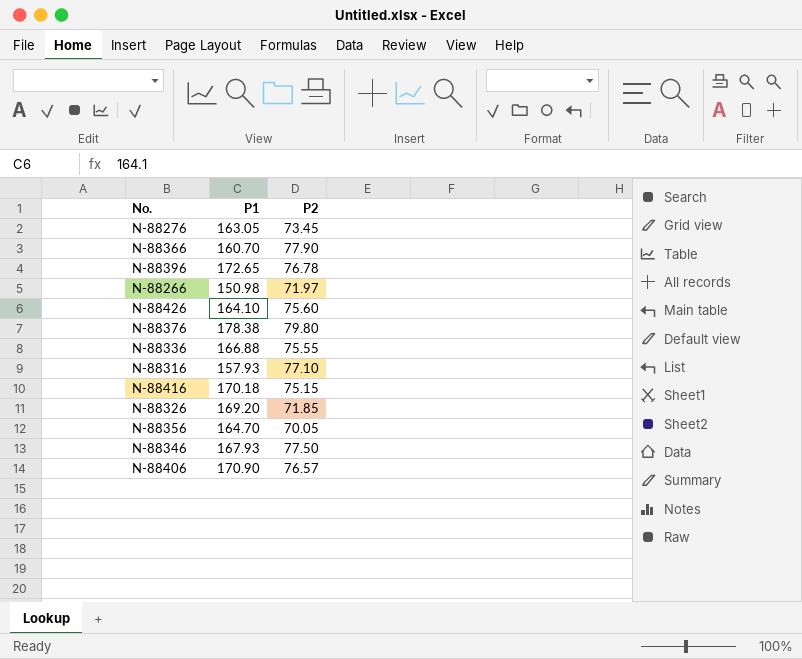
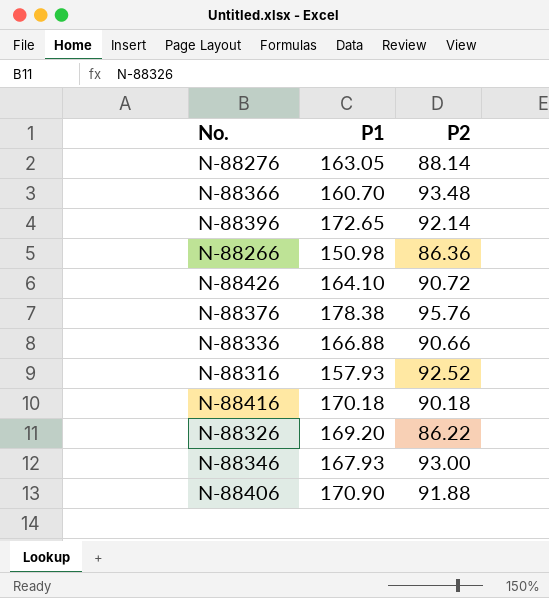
row N-88356: 164.70 | 70.05 -> none
N-88276 | P2: 73.45 -> 88.14
N-88366 | P2: 77.90 -> 93.48
N-88396 | P2: 76.78 -> 92.14
N-88266 | P2: 71.97 -> 86.36
N-88426 | P2: 75.60 -> 90.72
N-88376 | P2: 79.80 -> 95.76
N-88336 | P2: 75.55 -> 90.66
N-88316 | P2: 77.10 -> 92.52
N-88416 | P2: 75.15 -> 90.18
N-88326 | P2: 71.85 -> 86.22
N-88346 | P2: 77.50 -> 93.00
N-88406 | P2: 76.57 -> 91.88

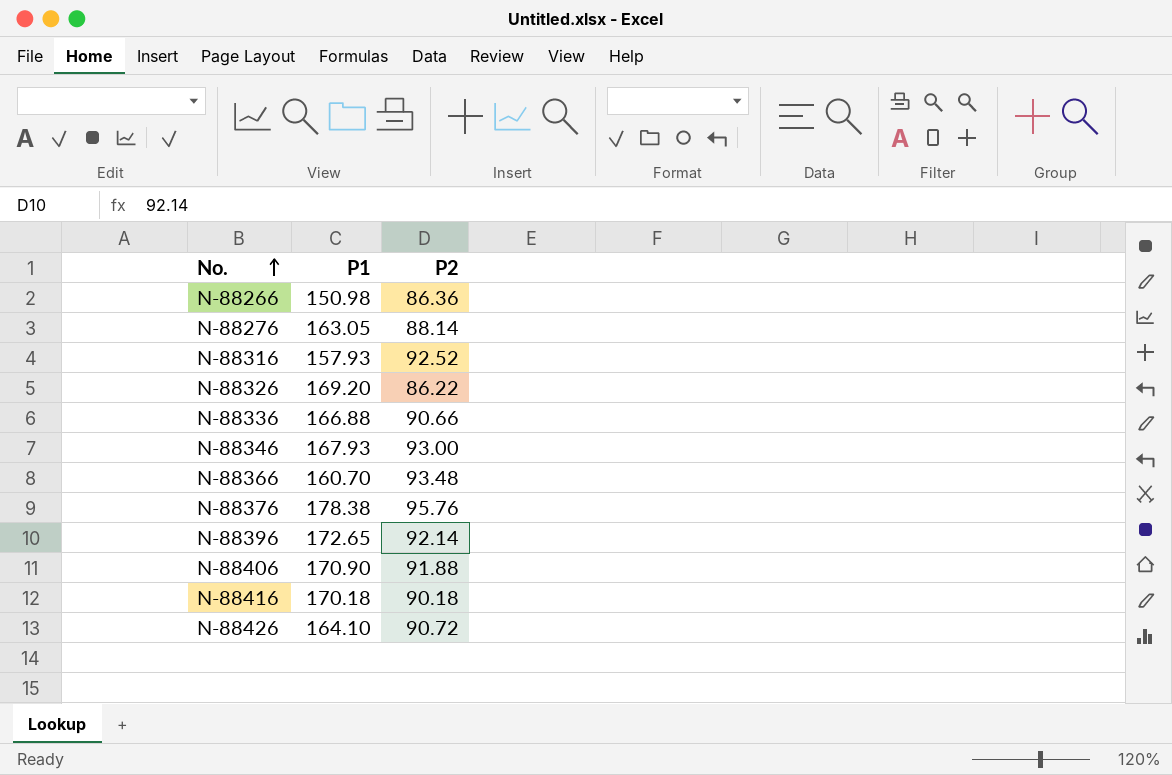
row order: none -> No. ascending

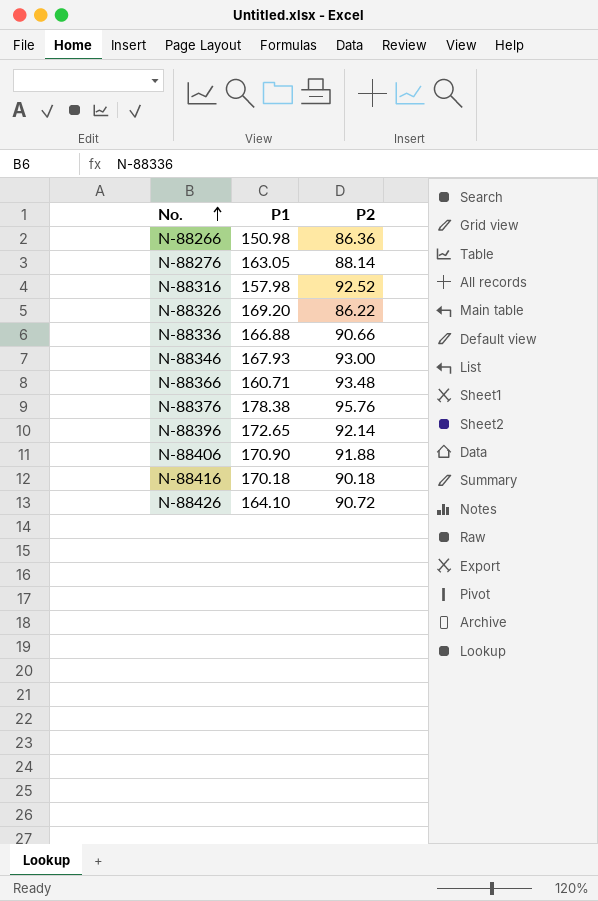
N-88316 | P1: 157.93 -> 157.98
N-88366 | P1: 160.70 -> 160.71

